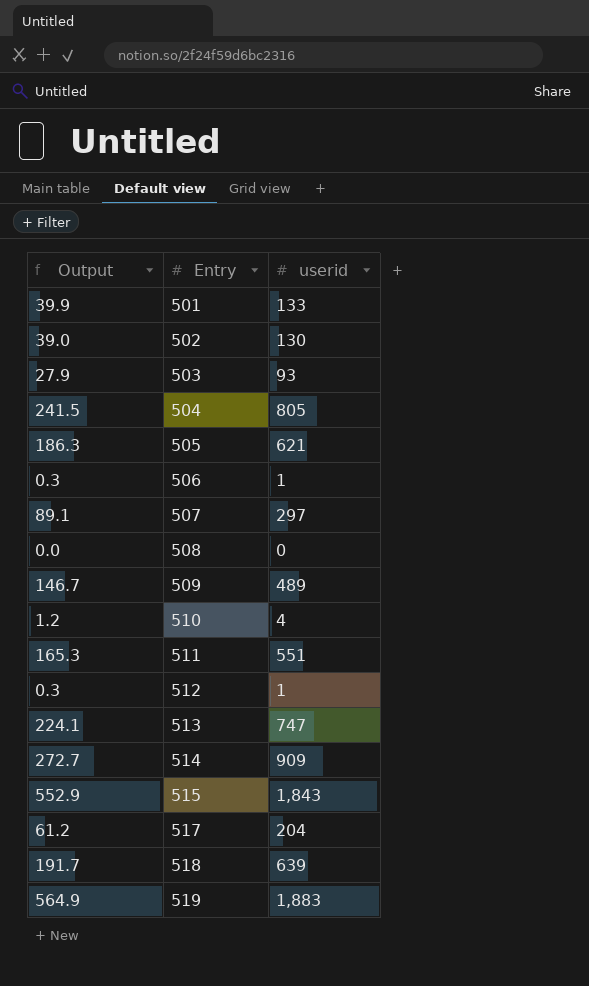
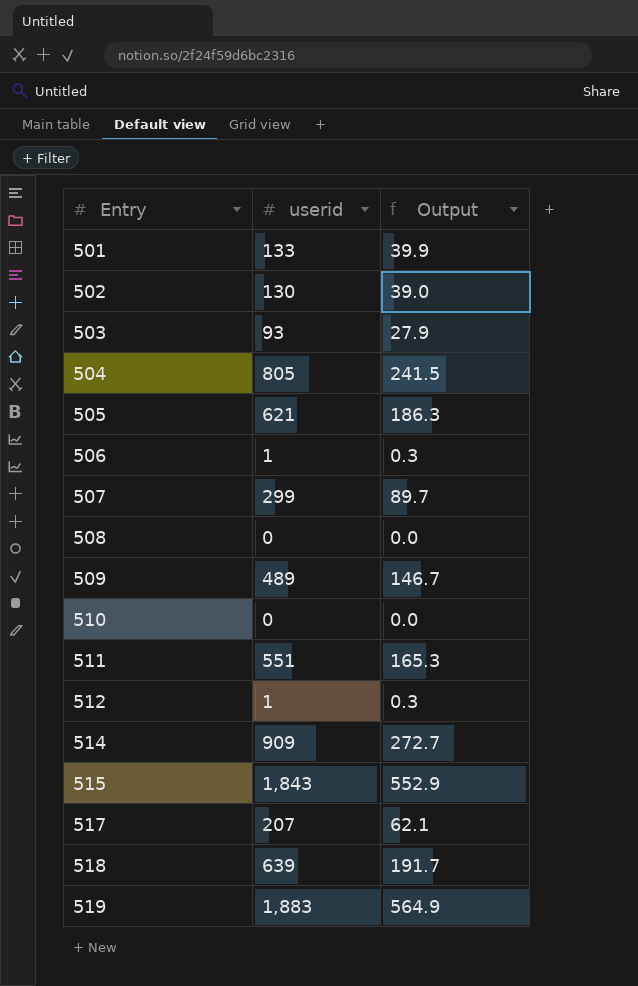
column Output | position: 1 -> 3
row 513: 224.1 | 747 -> none
507 | userid: 297 -> 299
507 | Output: 89.1 -> 89.7
510 | userid: 4 -> 0
510 | Output: 1.2 -> 0.0
517 | userid: 204 -> 207
517 | Output: 61.2 -> 62.1

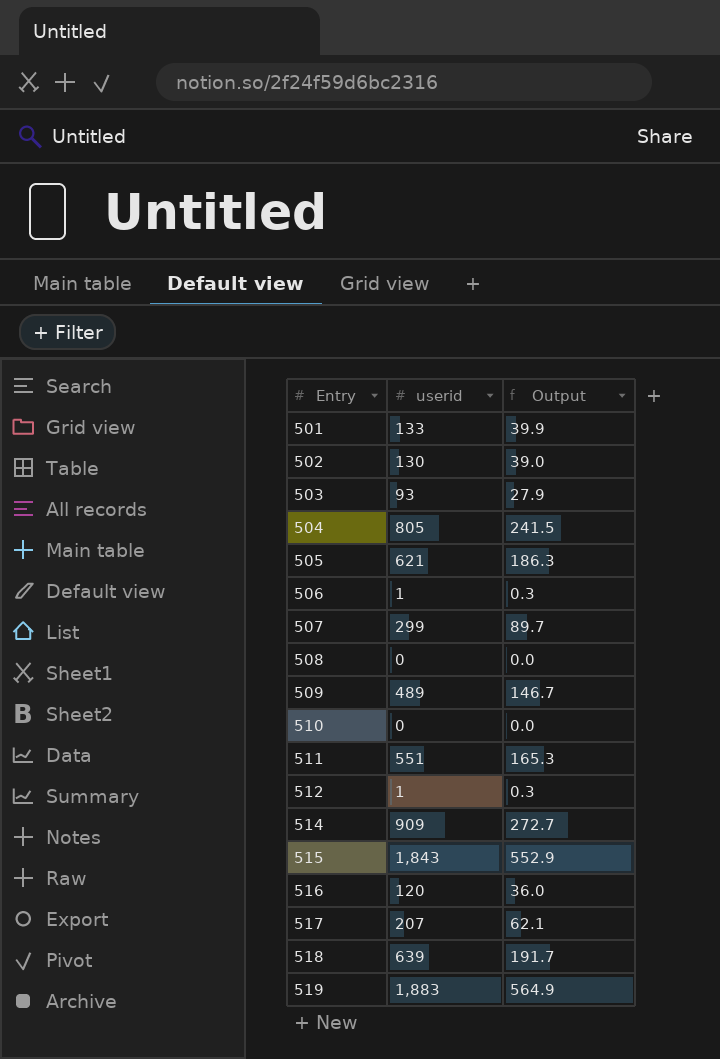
row 516: none -> 120 | 36.0

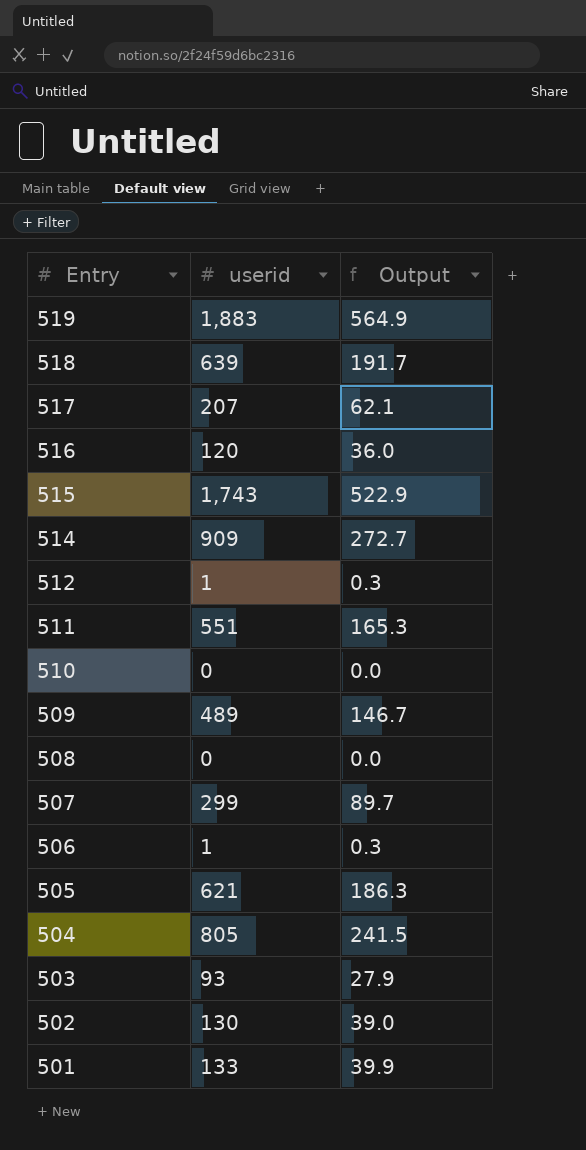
row order: Entry ascending -> Entry descending
515 | userid: 1,843 -> 1,743
515 | Output: 552.9 -> 522.9

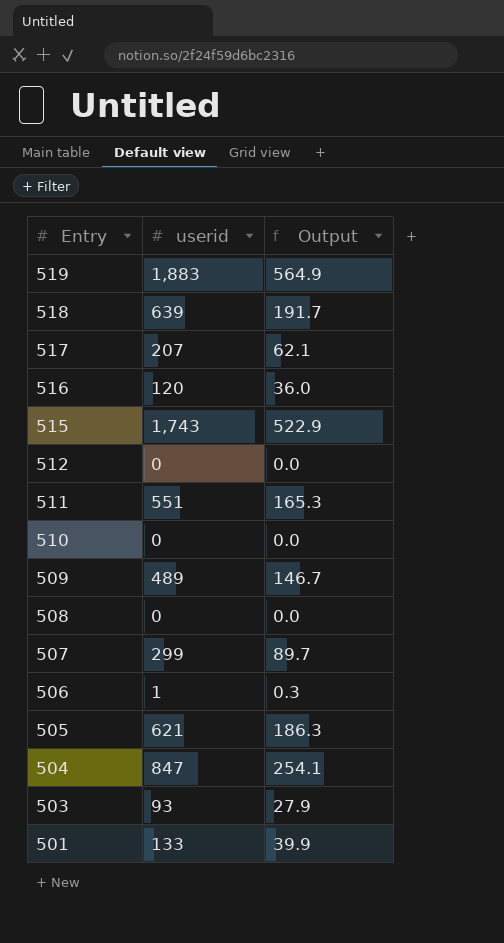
row 514: 909 | 272.7 -> none
row 502: 130 | 39.0 -> none
512 | userid: 1 -> 0
512 | Output: 0.3 -> 0.0
504 | userid: 805 -> 847
504 | Output: 241.5 -> 254.1

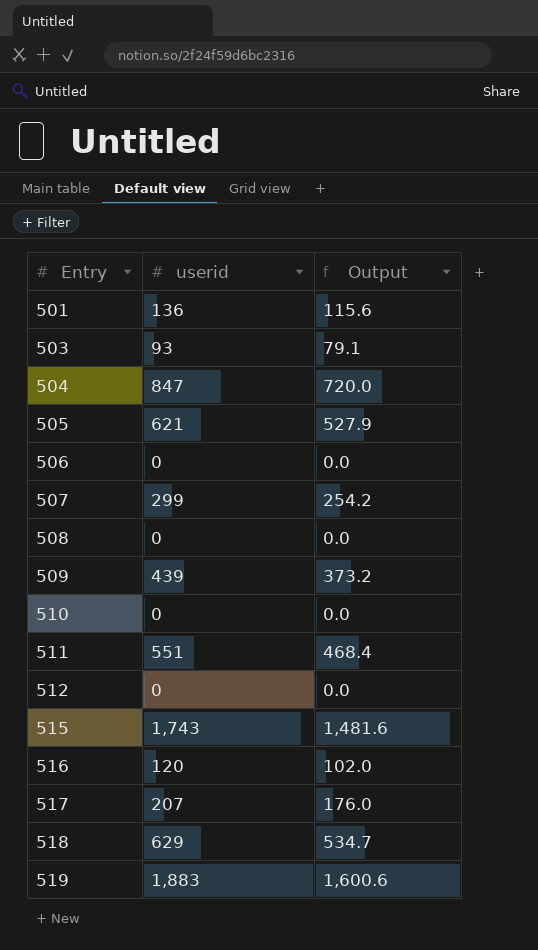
row order: Entry descending -> Entry ascending
column Output | formula: [userid] * 0.3 -> [userid] * 0.85
501 | userid: 133 -> 136
506 | userid: 1 -> 0
509 | userid: 489 -> 439
518 | userid: 639 -> 629

